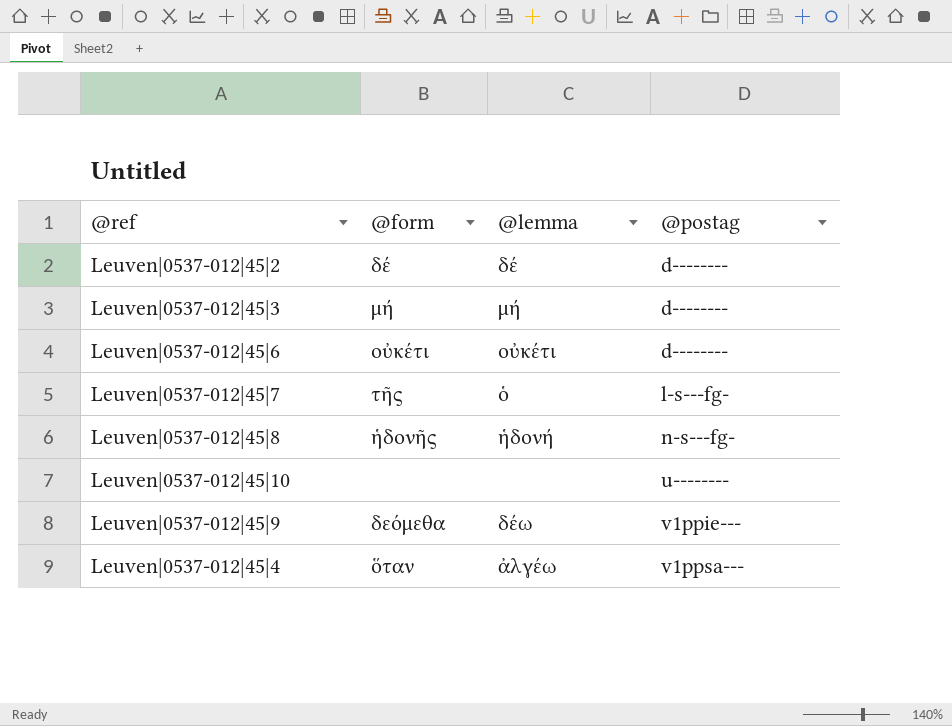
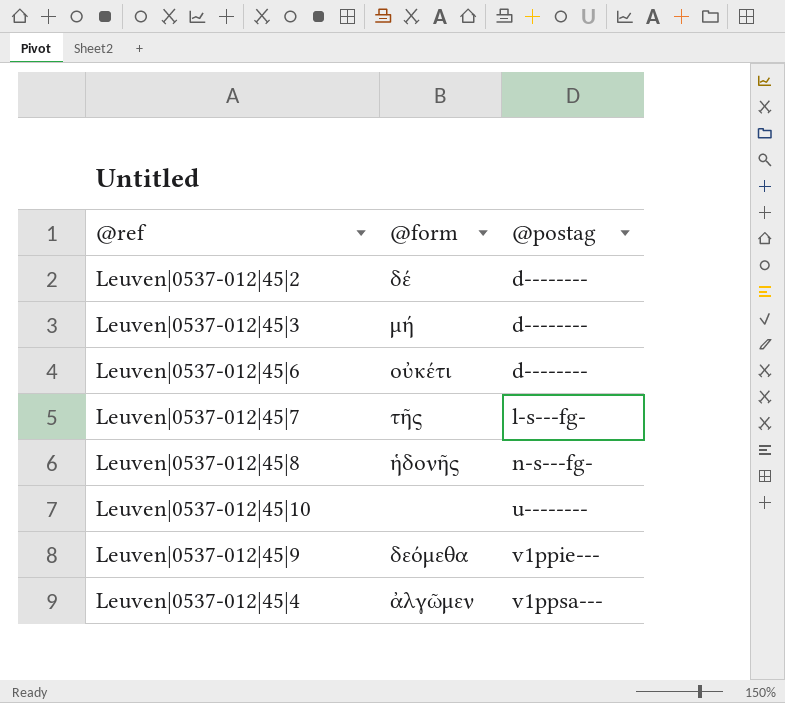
column @lemma | position: 3 -> none
Leuven|0537-012|45|4 | @form: ὅταν -> ἀλγῶμεν

